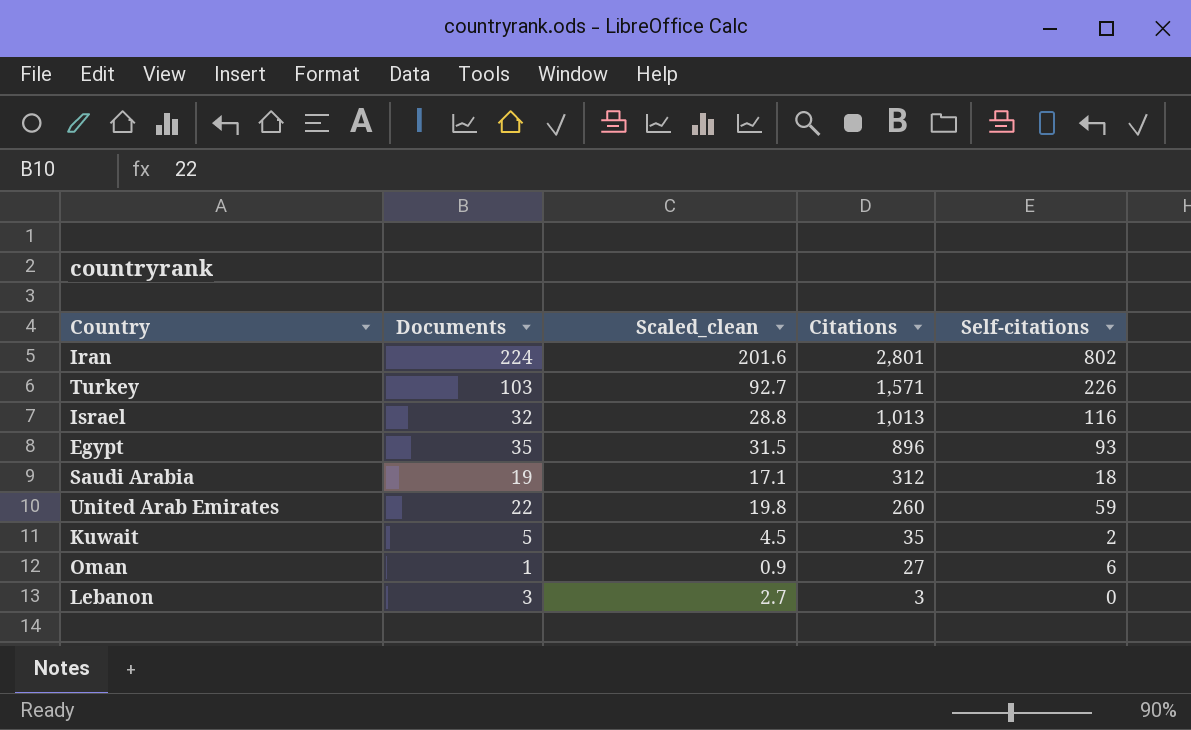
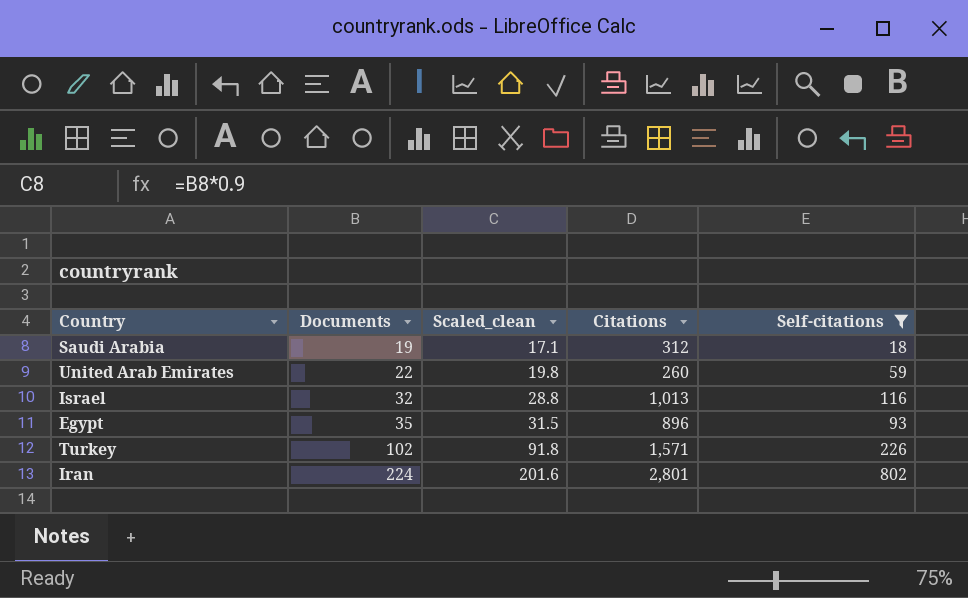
filter: none -> Self-citations >= 18
row order: Citations descending -> Documents ascending
Turkey | Documents: 103 -> 102
Turkey | Scaled_clean: 92.7 -> 91.8

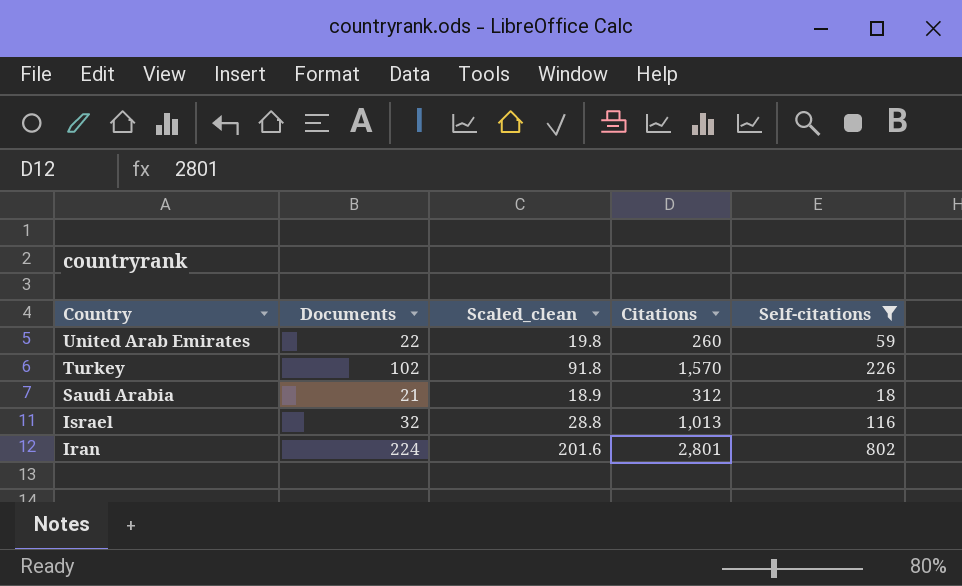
row order: Documents ascending -> Country descending
row Egypt: 35 | 31.5 | 896 | 93 -> none
Turkey | Citations: 1,571 -> 1,570
Saudi Arabia | Documents: 19 -> 21
Saudi Arabia | Scaled_clean: 17.1 -> 18.9

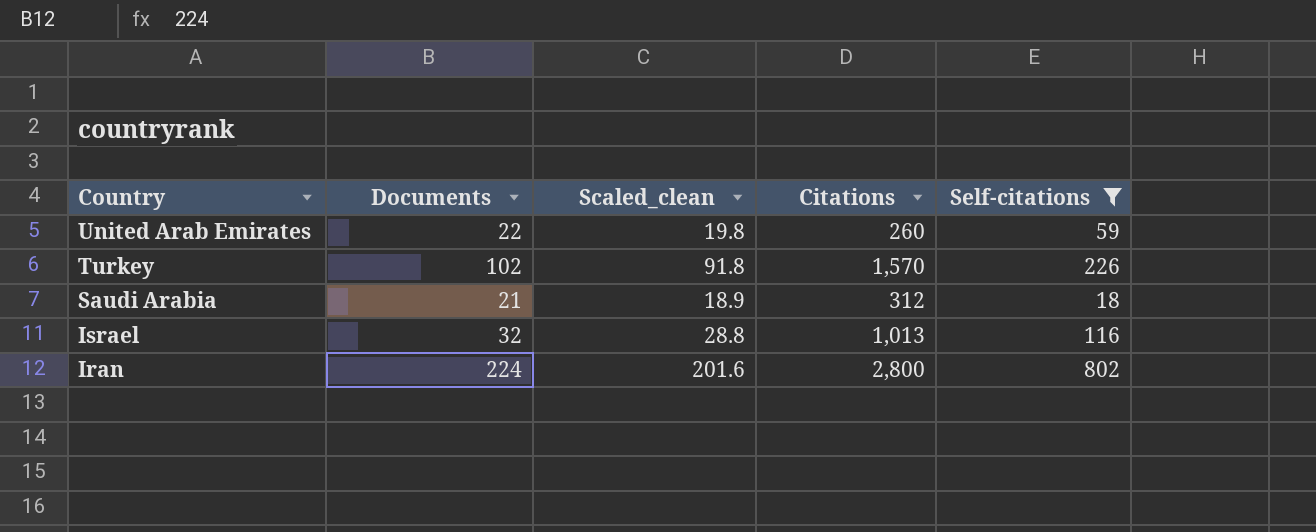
Iran | Citations: 2,801 -> 2,800

